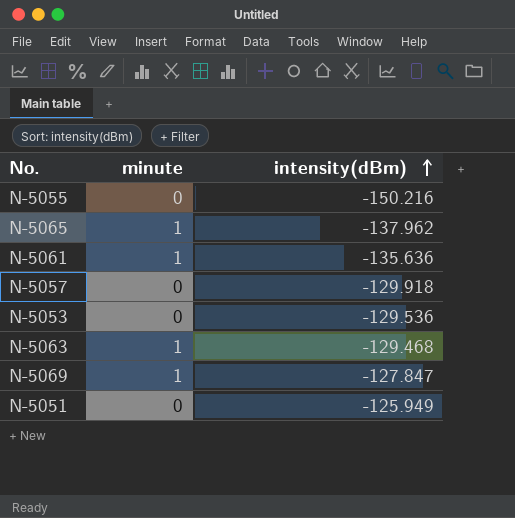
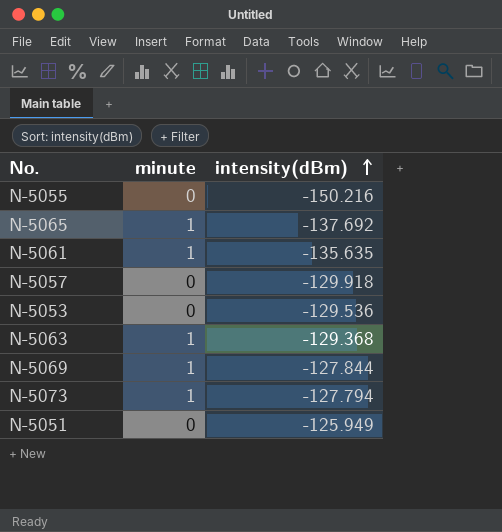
N-5065 | intensity(dBm): -137.962 -> -137.692
N-5061 | intensity(dBm): -135.636 -> -135.635
N-5063 | intensity(dBm): -129.468 -> -129.368
N-5069 | intensity(dBm): -127.847 -> -127.844
row N-5073: none -> 1 | -127.794

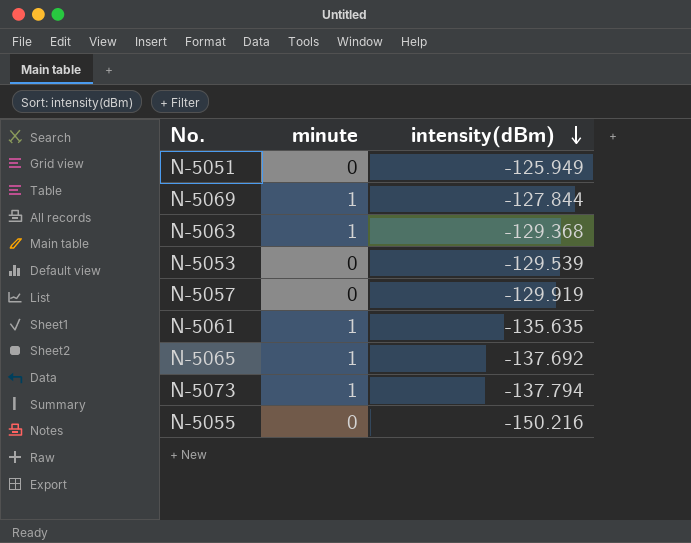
row order: intensity(dBm) ascending -> intensity(dBm) descending
N-5053 | intensity(dBm): -129.536 -> -129.539
N-5057 | intensity(dBm): -129.918 -> -129.919
N-5073 | intensity(dBm): -127.794 -> -137.794

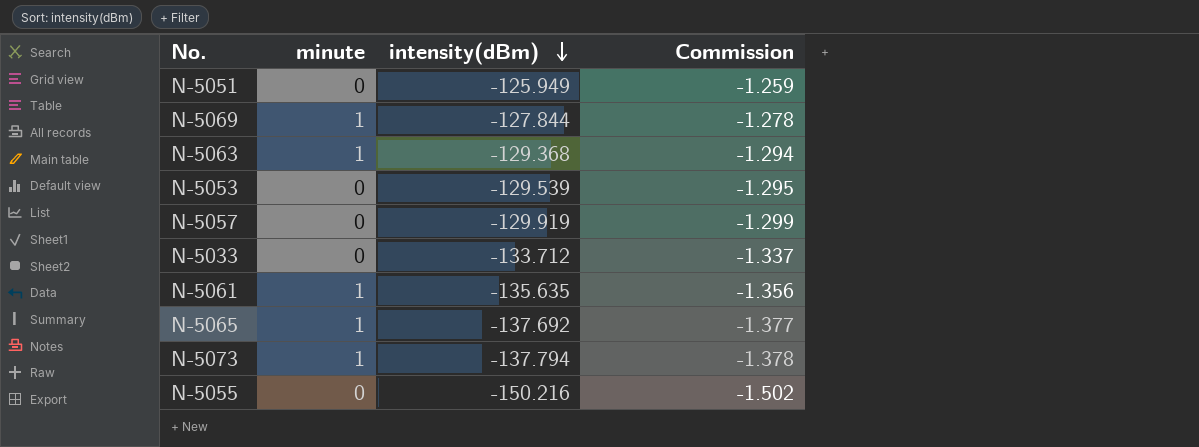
column Commission | formula: none -> [intensity(dBm)] * 0.01
row N-5033: none -> 0 | -133.712 | -1.337

